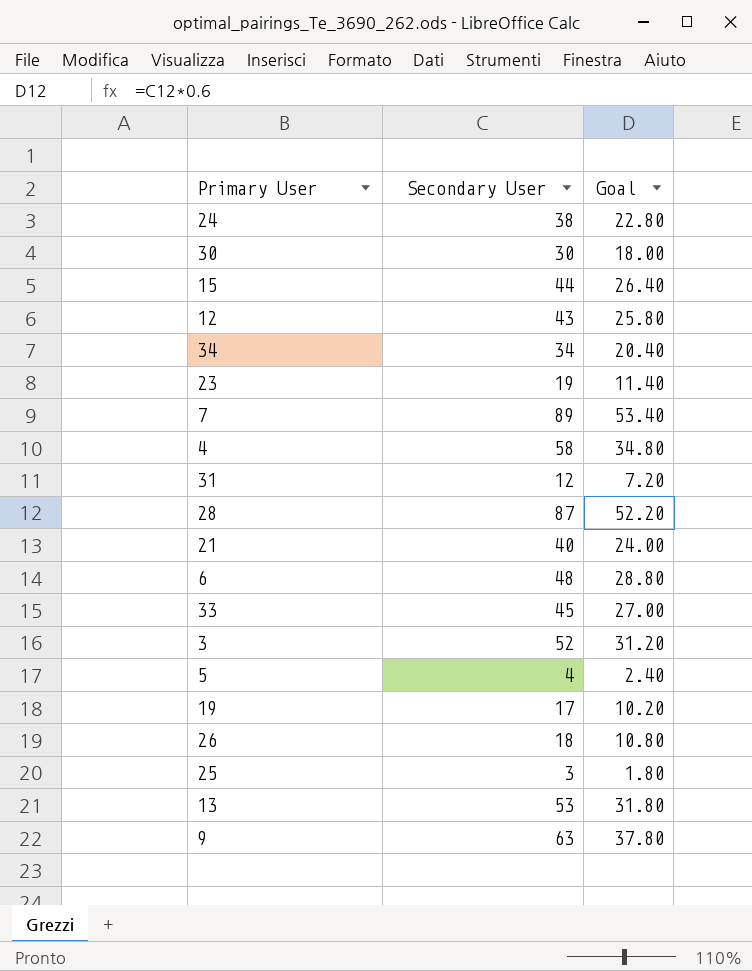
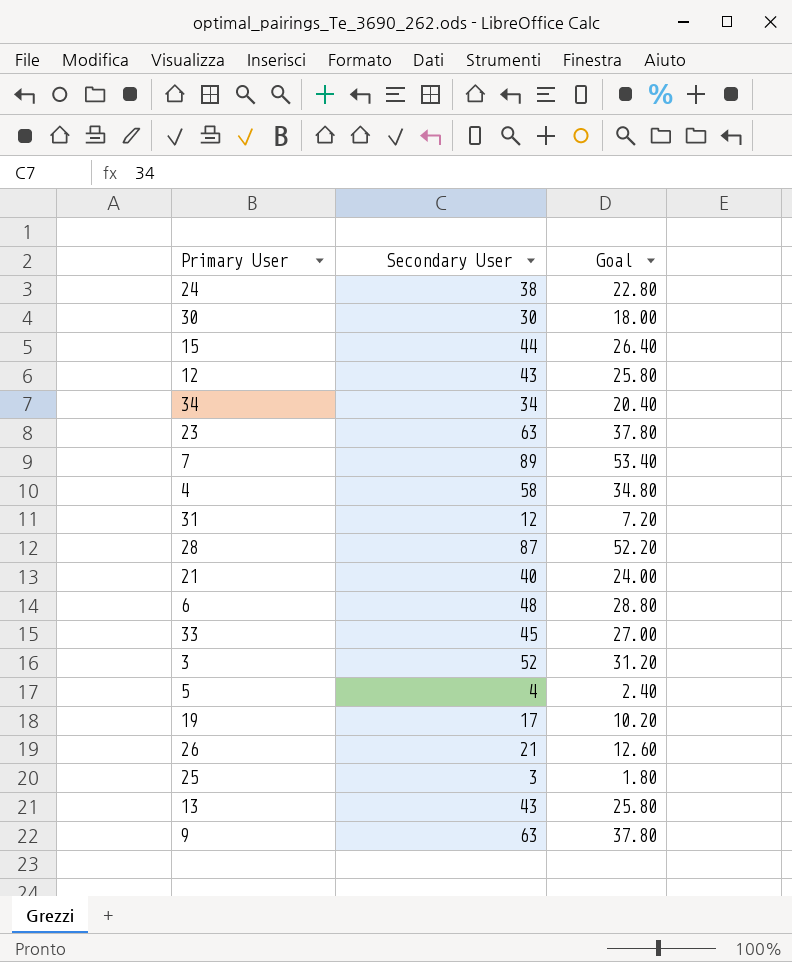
23 | Secondary User: 19 -> 63
23 | Goal: 11.40 -> 37.80
26 | Secondary User: 18 -> 21
26 | Goal: 10.80 -> 12.60
13 | Secondary User: 53 -> 43
13 | Goal: 31.80 -> 25.80

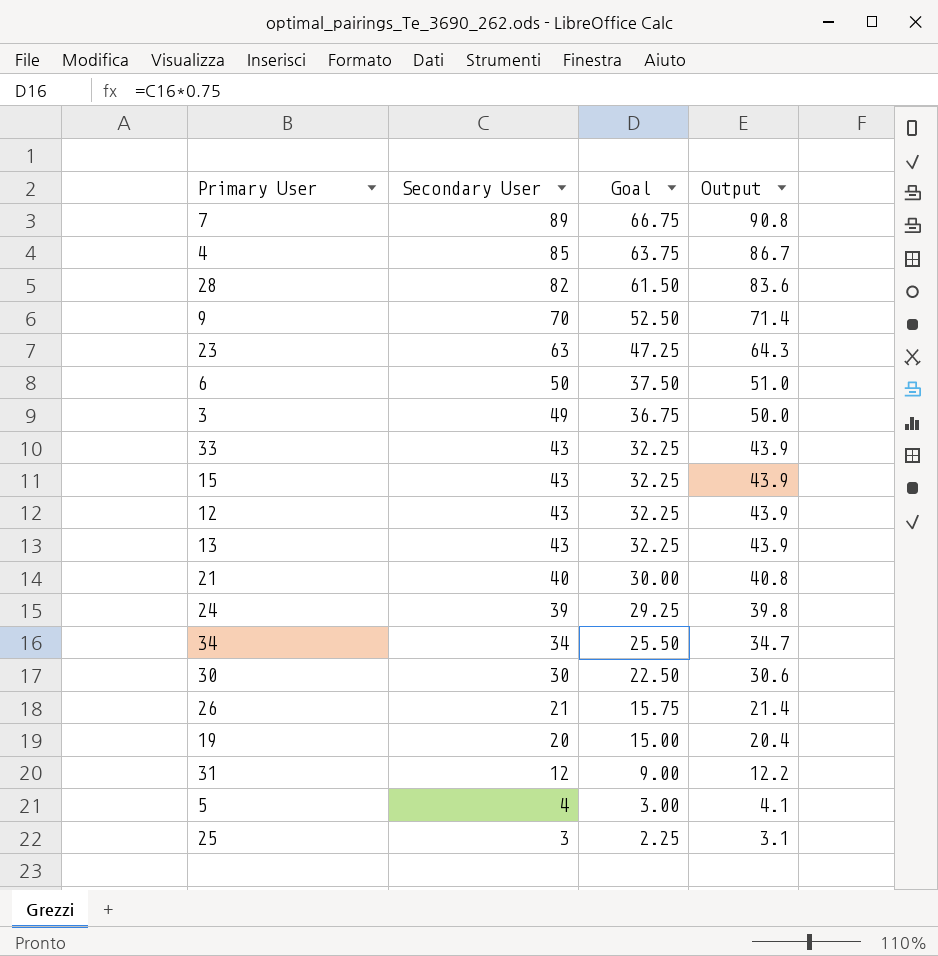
row order: none -> Secondary User descending
column Goal | formula: [Secondary User] * 0.6 -> [Secondary User] * 0.75
column Output | formula: none -> [Secondary User] * 1.02
4 | Secondary User: 58 -> 85
28 | Secondary User: 87 -> 82
9 | Secondary User: 63 -> 70
6 | Secondary User: 48 -> 50
3 | Secondary User: 52 -> 49
33 | Secondary User: 45 -> 43
15 | Secondary User: 44 -> 43
24 | Secondary User: 38 -> 39
19 | Secondary User: 17 -> 20

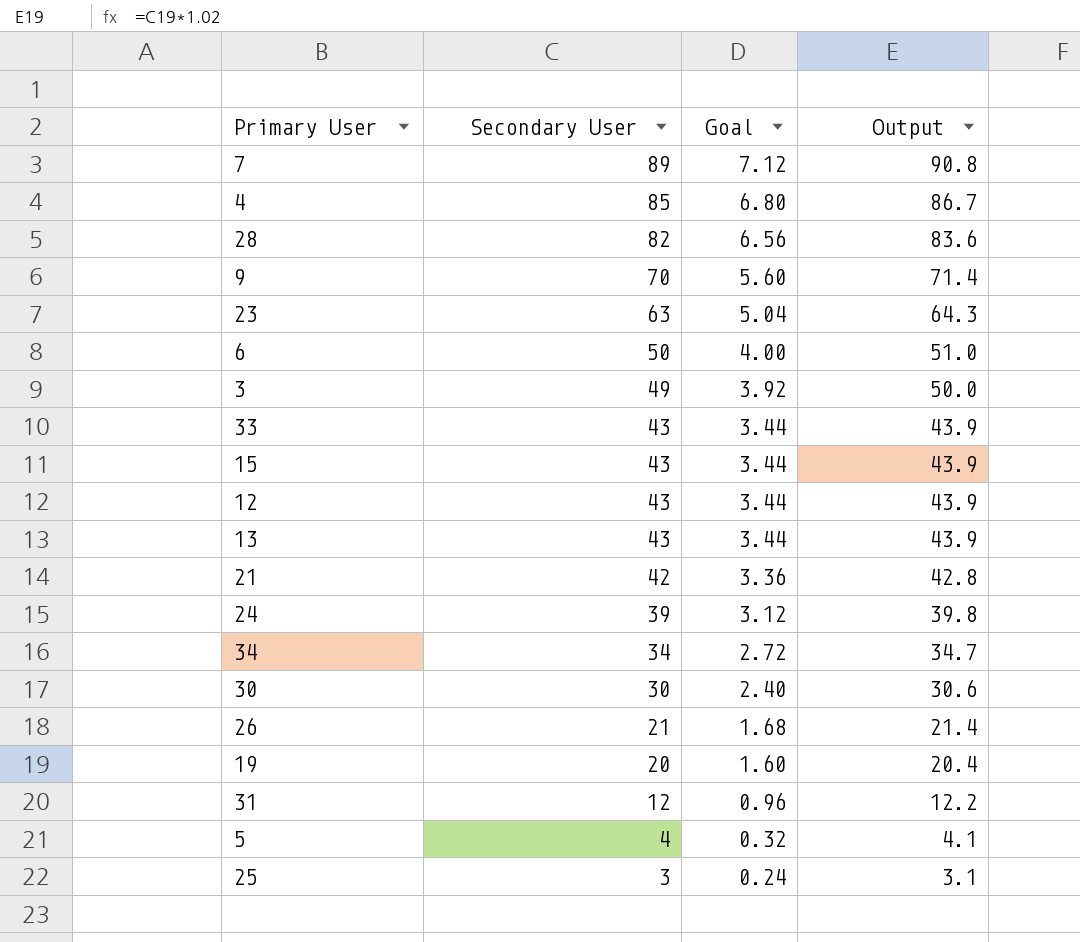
column Goal | formula: [Secondary User] * 0.75 -> [Secondary User] * 0.08
21 | Secondary User: 40 -> 42
21 | Output: 40.8 -> 42.8

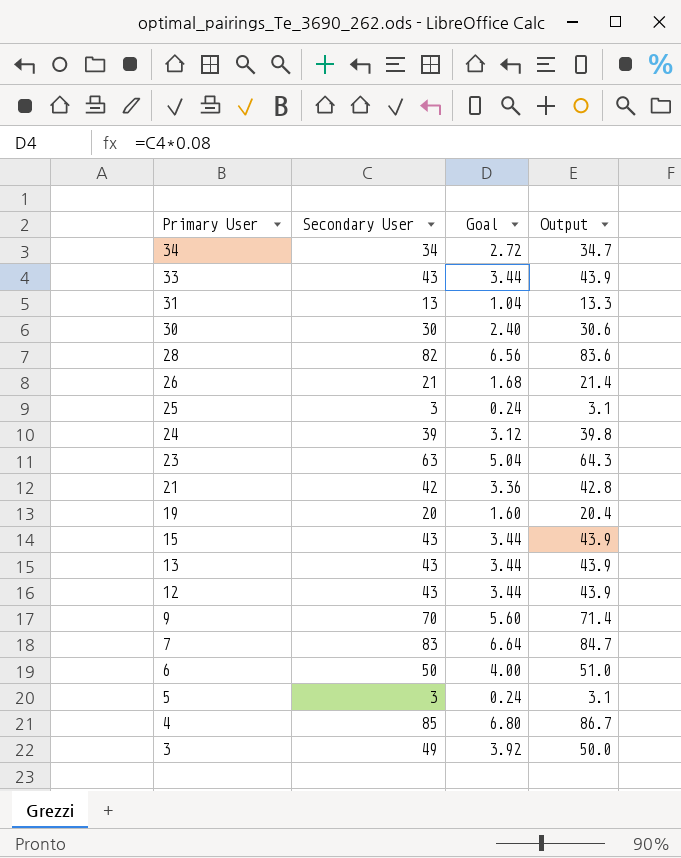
row order: Secondary User descending -> Primary User descending
31 | Secondary User: 12 -> 13
31 | Goal: 0.96 -> 1.04
31 | Output: 12.2 -> 13.3
7 | Secondary User: 89 -> 83
7 | Goal: 7.12 -> 6.64
7 | Output: 90.8 -> 84.7
5 | Secondary User: 4 -> 3
5 | Goal: 0.32 -> 0.24
5 | Output: 4.1 -> 3.1

